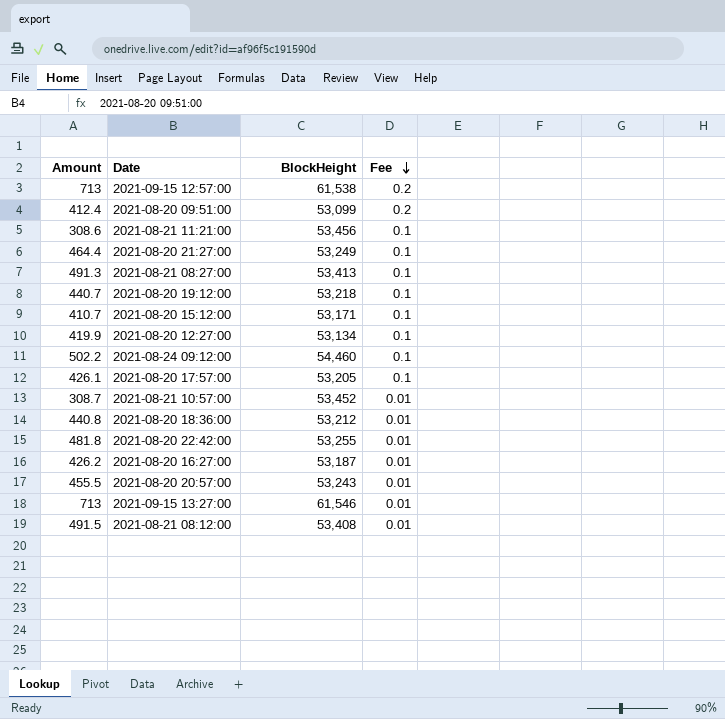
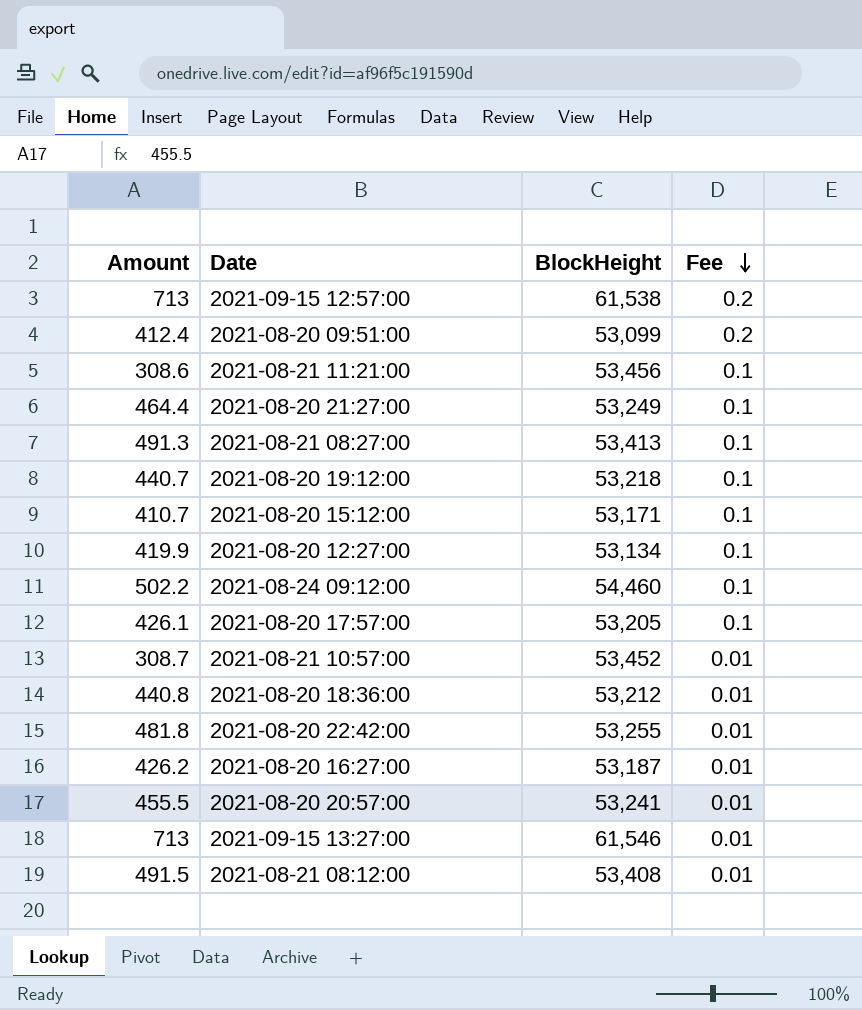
2021-08-20 20:57:00 | BlockHeight: 53,243 -> 53,241

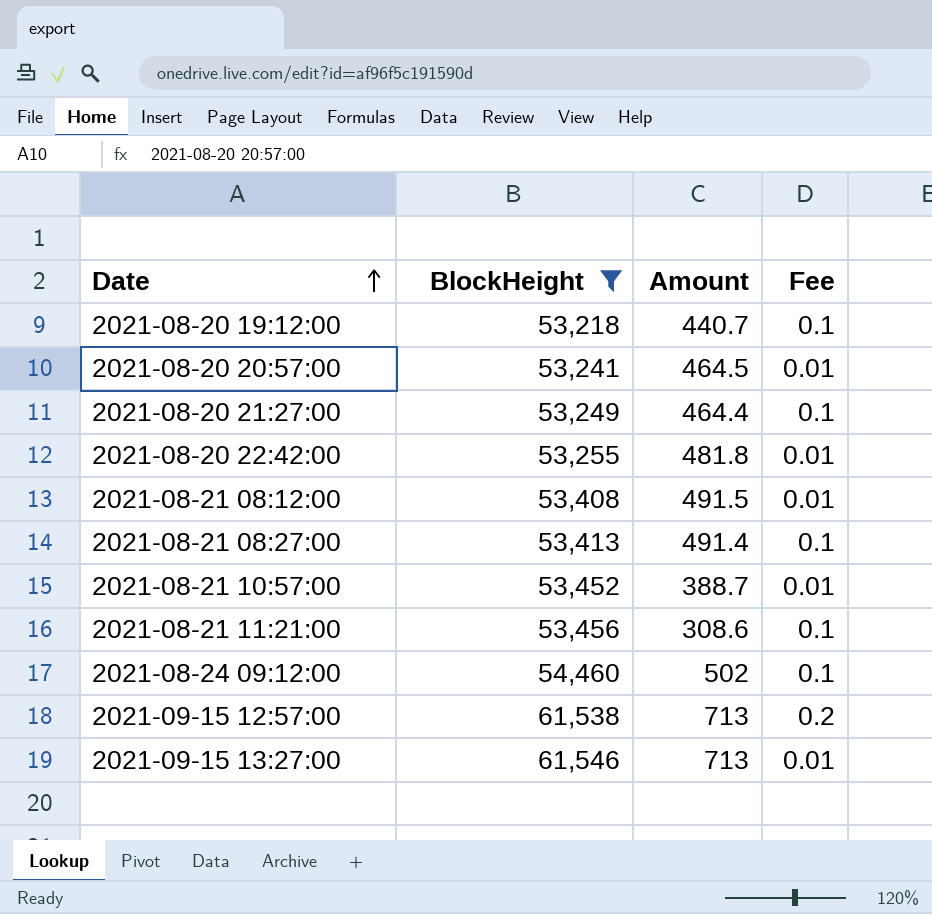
filter: none -> BlockHeight >= 53,218
row order: Fee descending -> Date ascending
column Amount | position: 1 -> 3
2021-08-20 20:57:00 | Amount: 455.5 -> 464.5
2021-08-21 08:27:00 | Amount: 491.3 -> 491.4
2021-08-21 10:57:00 | Amount: 308.7 -> 388.7
2021-08-24 09:12:00 | Amount: 502.2 -> 502

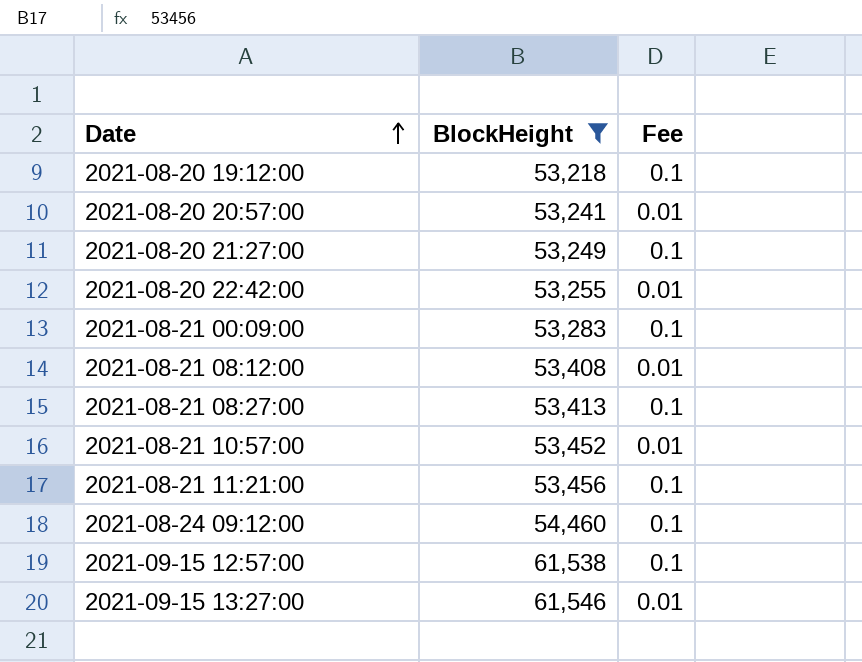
column Amount | position: 3 -> none
row 2021-08-21 00:09:00: none -> 53,283 | 0.1
2021-09-15 12:57:00 | Fee: 0.2 -> 0.1

